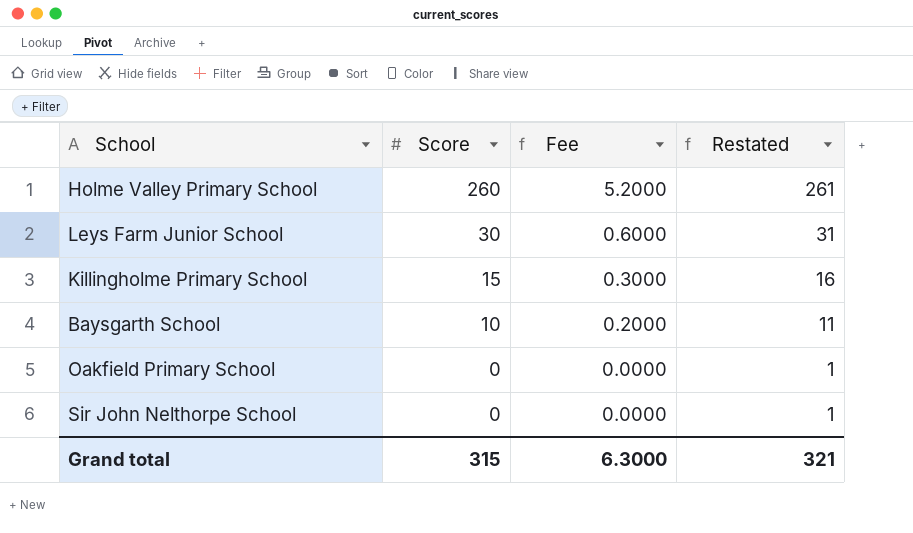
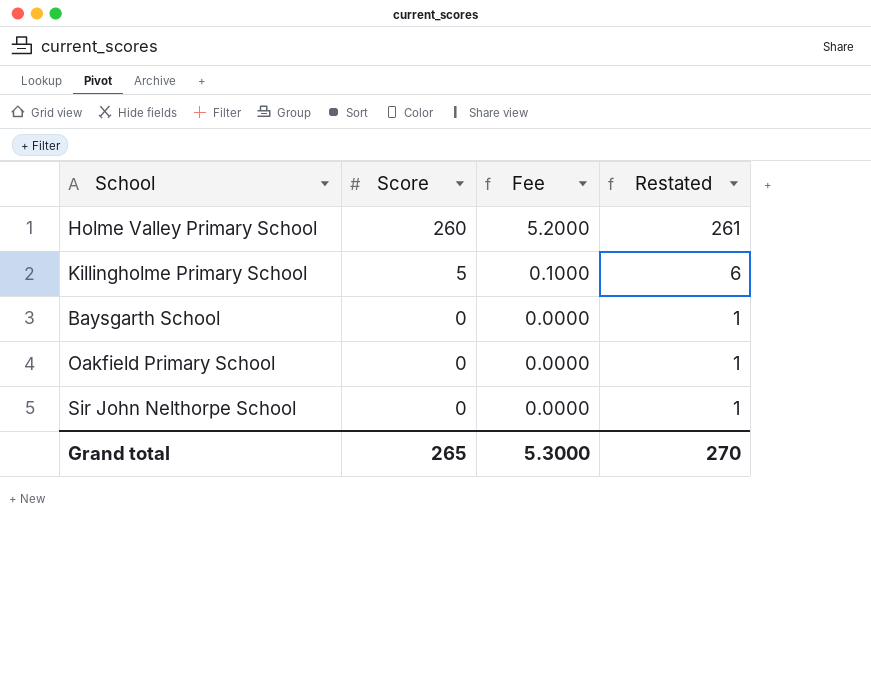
row Leys Farm Junior School: 30 | 0.6000 | 31 -> none
Killingholme Primary School | Score: 15 -> 5
Killingholme Primary School | Fee: 0.3000 -> 0.1000
Killingholme Primary School | Restated: 16 -> 6
Baysgarth School | Score: 10 -> 0
Baysgarth School | Fee: 0.2000 -> 0.0000
Baysgarth School | Restated: 11 -> 1
Grand total | Score: 315 -> 265
Grand total | Fee: 6.3000 -> 5.3000
Grand total | Restated: 321 -> 270

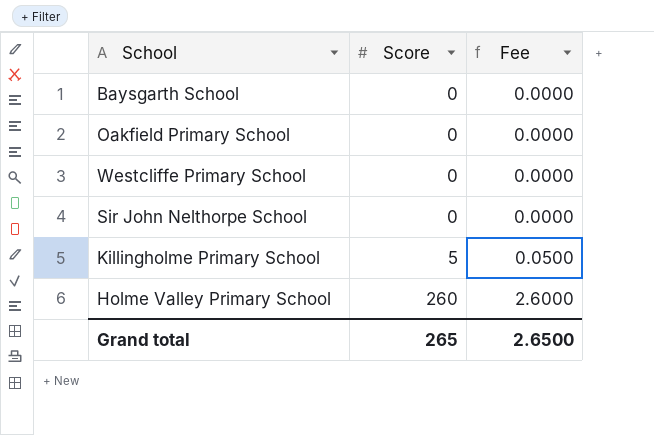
row order: Score descending -> Score ascending
column Restated | formula: [Score] + 1 -> none
column Fee | formula: [Score] * 0.02 -> [Score] * 0.01
row Westcliffe Primary School: none -> 0 | 0.0000
Grand total | Fee: 5.3000 -> 2.6500

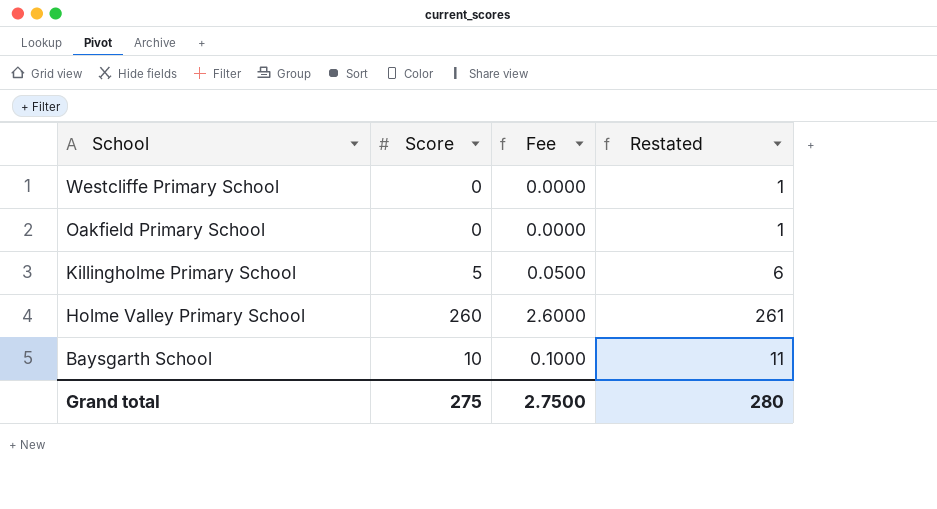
row order: Score ascending -> School descending
column Restated | formula: none -> [Score] + 1
row Sir John Nelthorpe School: 0 | 0.0000 -> none
Baysgarth School | Score: 0 -> 10
Baysgarth School | Fee: 0.0000 -> 0.1000
Grand total | Score: 265 -> 275
Grand total | Fee: 2.6500 -> 2.7500

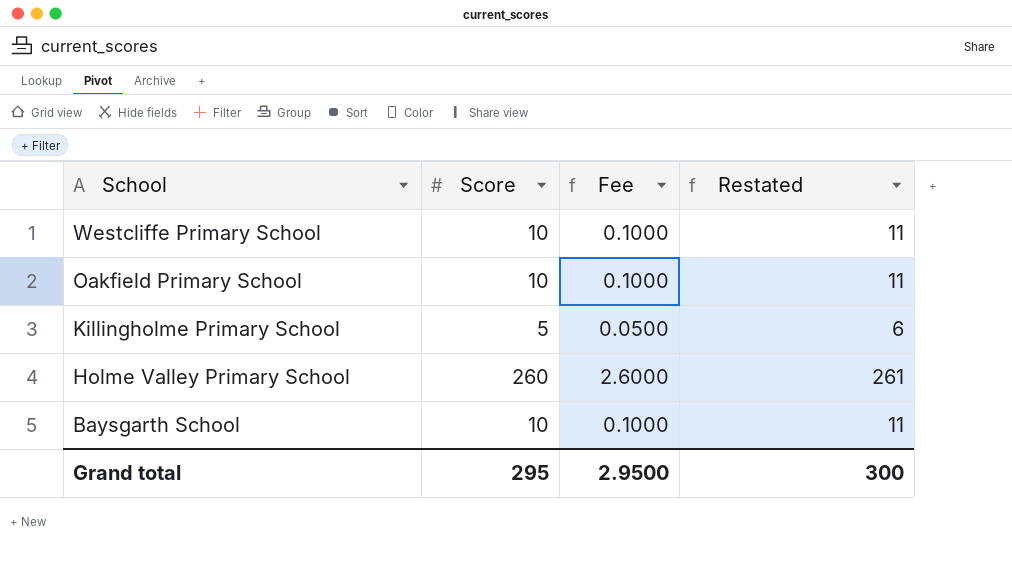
Westcliffe Primary School | Score: 0 -> 10
Westcliffe Primary School | Fee: 0.0000 -> 0.1000
Westcliffe Primary School | Restated: 1 -> 11
Oakfield Primary School | Score: 0 -> 10
Oakfield Primary School | Fee: 0.0000 -> 0.1000
Oakfield Primary School | Restated: 1 -> 11
Grand total | Score: 275 -> 295
Grand total | Fee: 2.7500 -> 2.9500
Grand total | Restated: 280 -> 300

